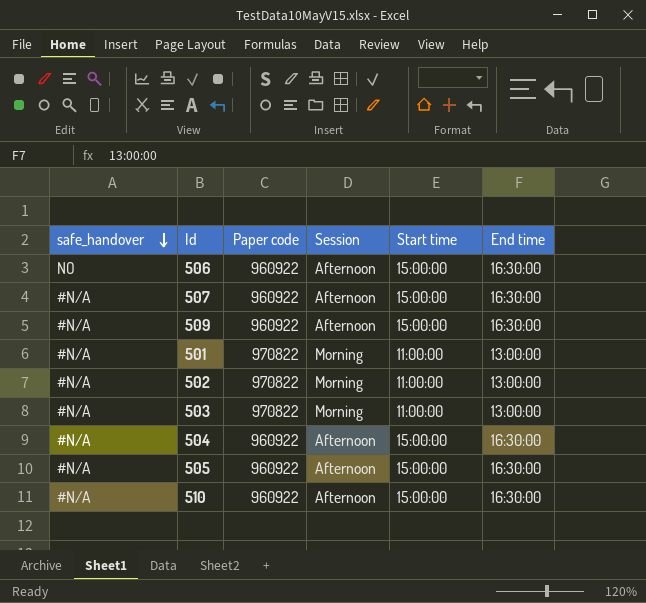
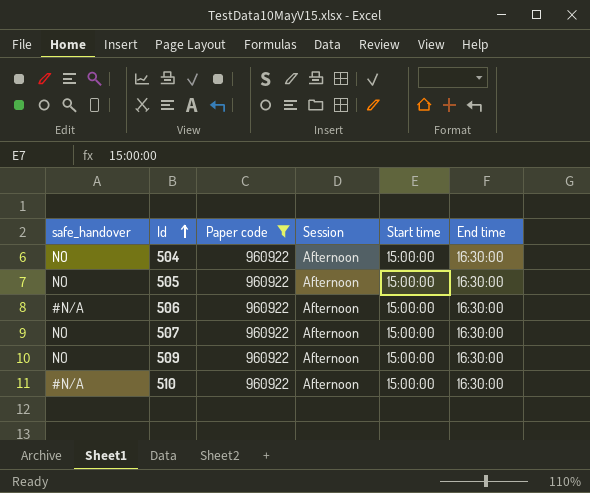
filter: none -> Paper code = 960922
row order: safe_handover descending -> Id ascending
504 | safe_handover: #N/A -> NO
505 | safe_handover: #N/A -> NO
506 | safe_handover: NO -> #N/A
507 | safe_handover: #N/A -> NO
509 | safe_handover: #N/A -> NO

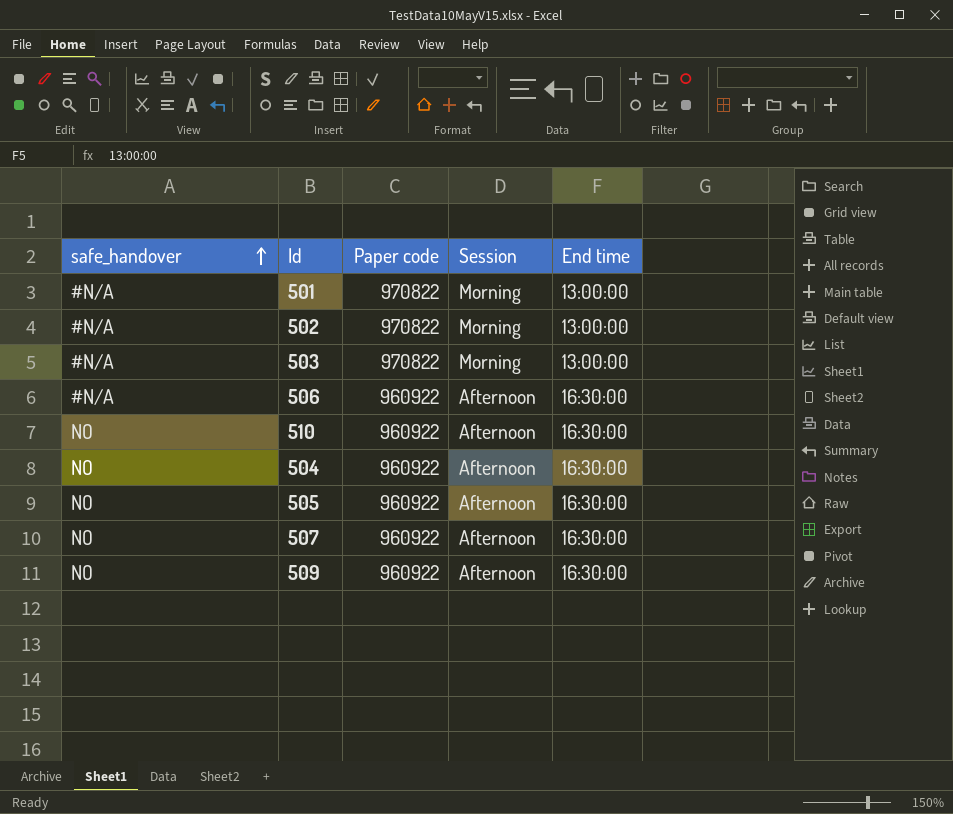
filter: Paper code = 960922 -> none
row order: Id ascending -> safe_handover ascending
column Start time | position: 5 -> none
510 | safe_handover: #N/A -> NO

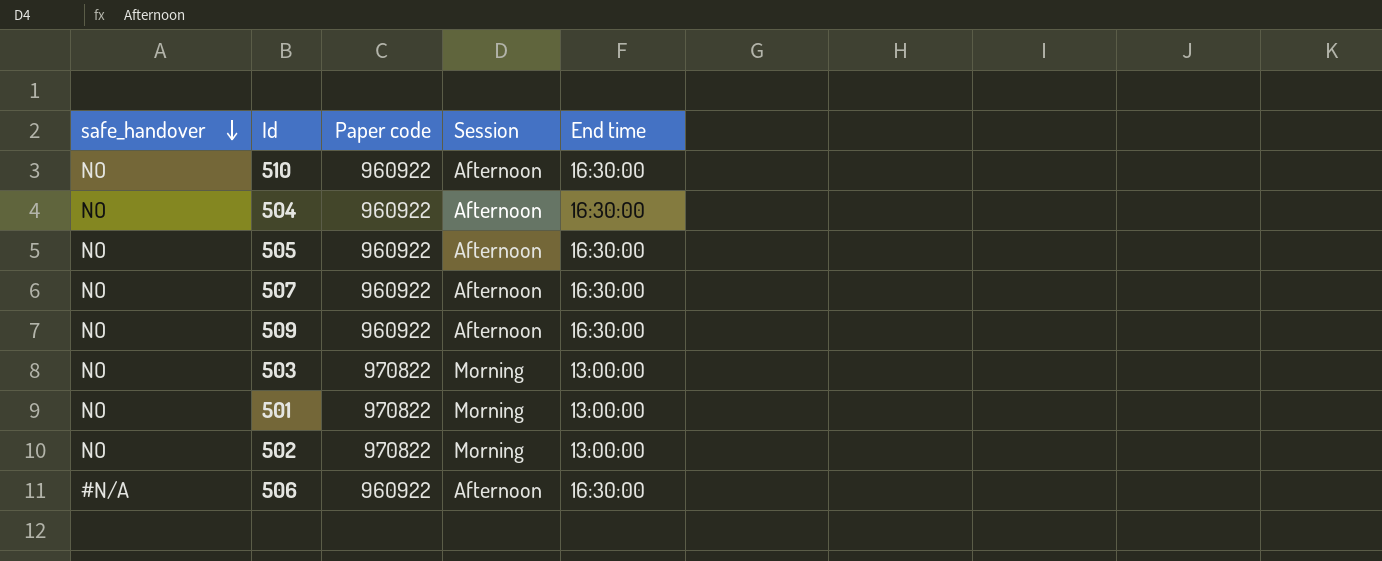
row order: safe_handover ascending -> safe_handover descending
503 | safe_handover: #N/A -> NO
501 | safe_handover: #N/A -> NO
502 | safe_handover: #N/A -> NO

